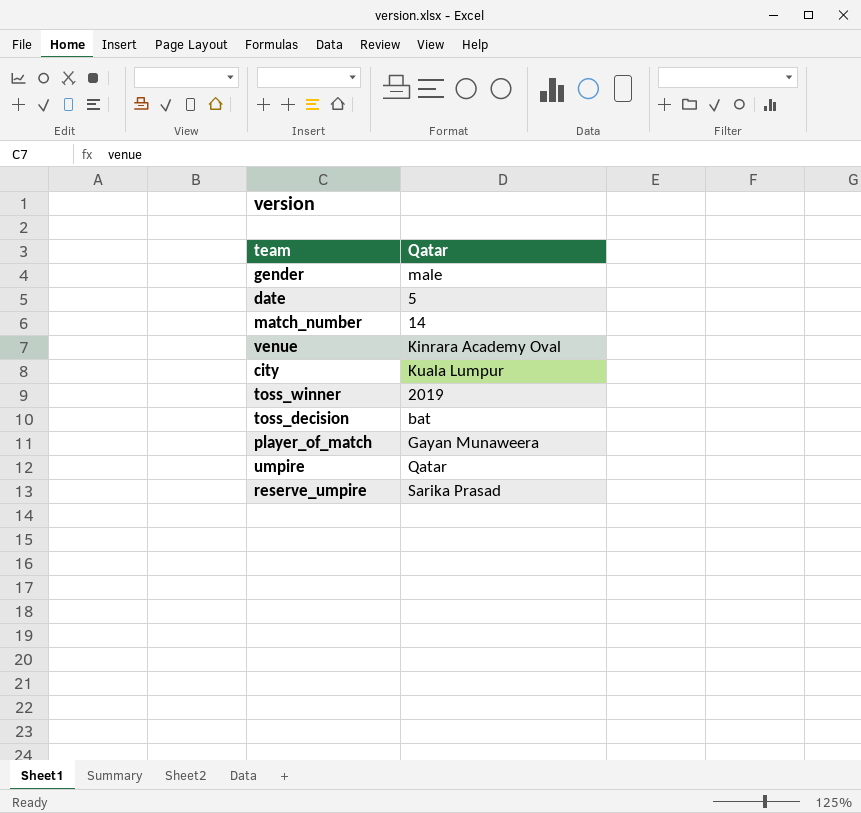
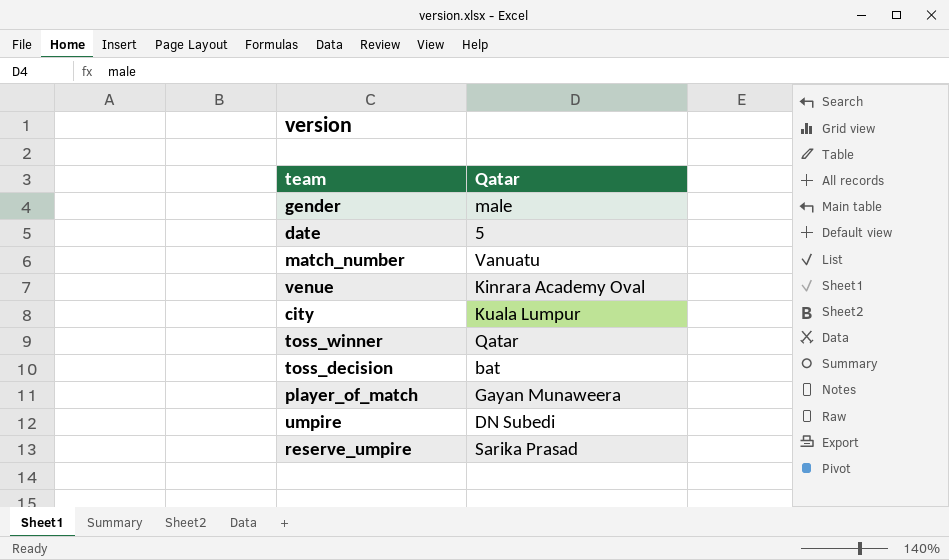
match_number | Qatar: 14 -> Vanuatu
toss_winner | Qatar: 2019 -> Qatar
umpire | Qatar: Qatar -> DN Subedi

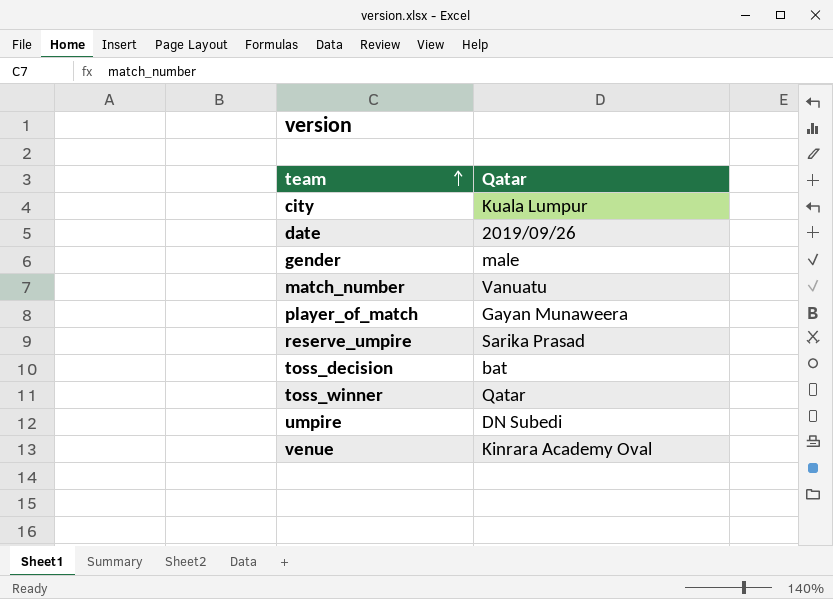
row order: none -> team ascending
date | Qatar: 5 -> 2019/09/26

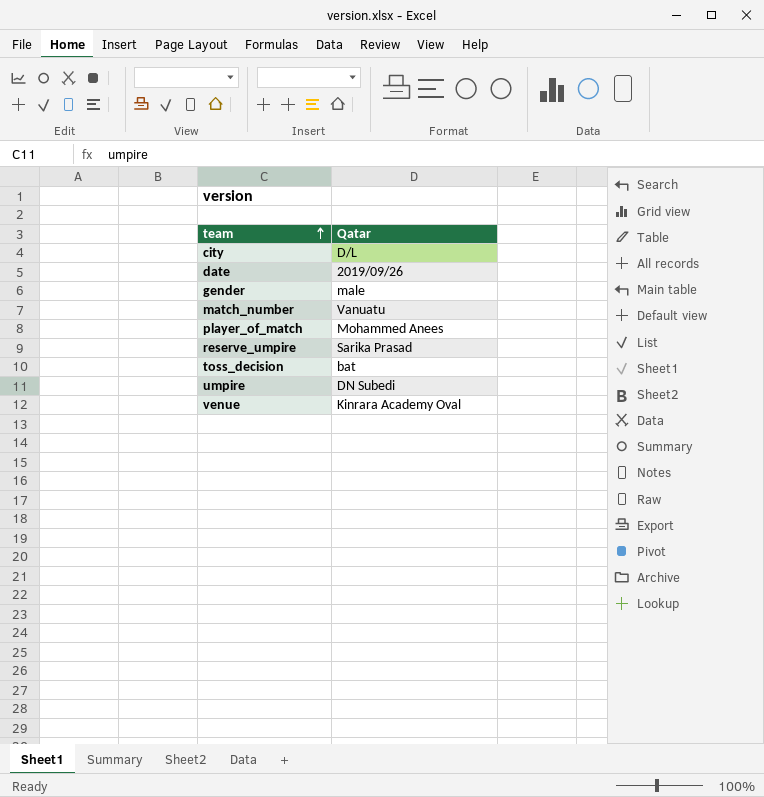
row toss_winner: Qatar -> none
city | Qatar: Kuala Lumpur -> D/L
player_of_match | Qatar: Gayan Munaweera -> Mohammed Anees

